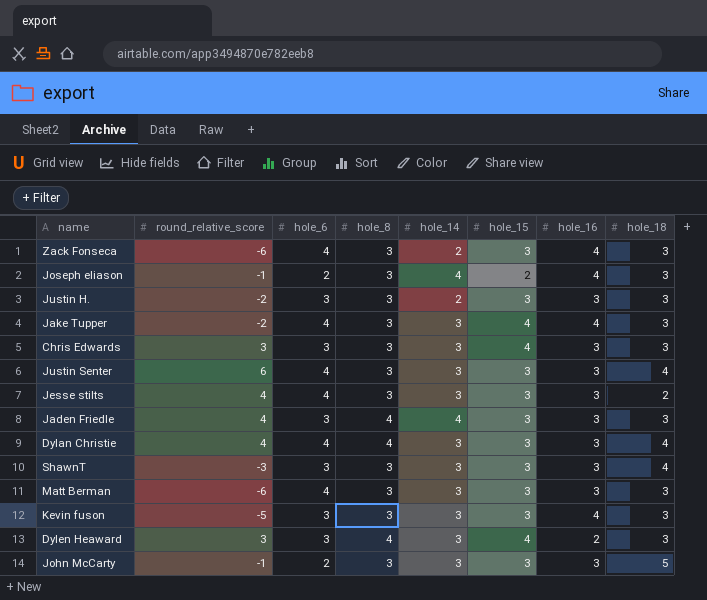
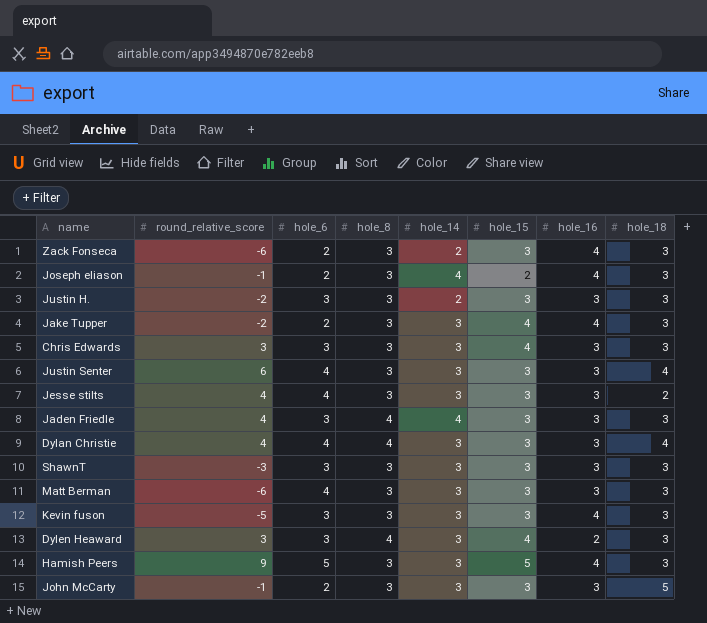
Zack Fonseca | hole_6: 4 -> 2
Jake Tupper | hole_6: 4 -> 2
ShawnT | hole_18: 4 -> 3
row Hamish Peers: none -> 9 | 5 | 3 | 3 | 5 | 4 | 3

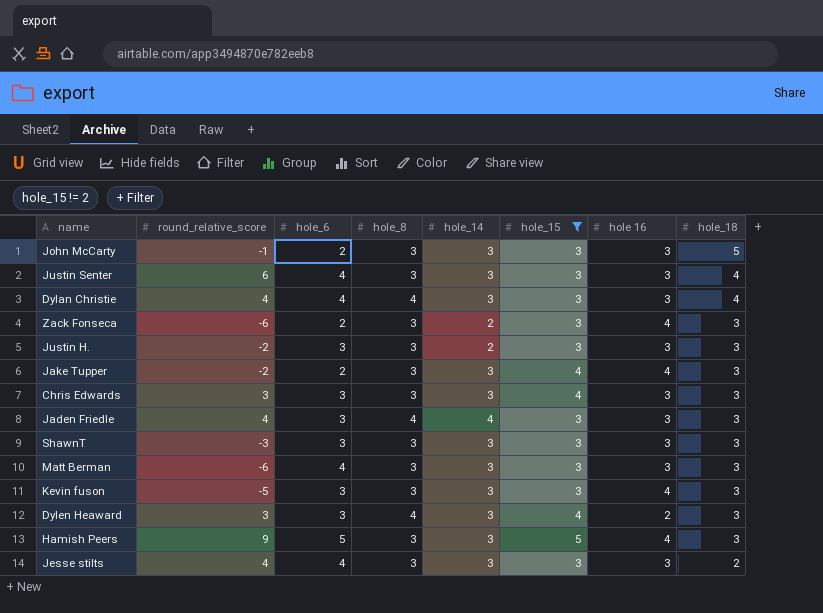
filter: none -> hole_15 != 2
row order: none -> hole_18 descending
column name: hole_16 -> hole 16

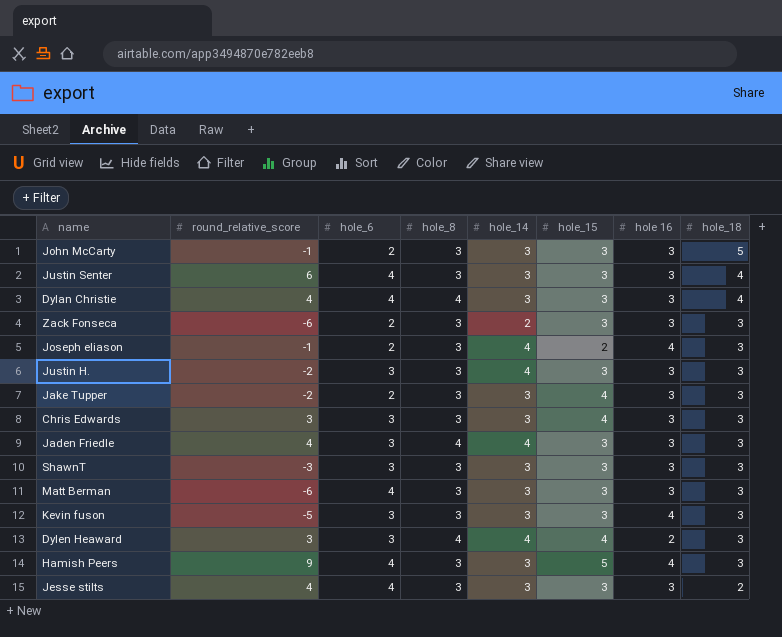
filter: hole_15 != 2 -> none
Zack Fonseca | hole 16: 4 -> 3
Justin H. | hole_14: 2 -> 4
Jake Tupper | hole 16: 4 -> 3
Dylen Heaward | hole_14: 3 -> 4
Hamish Peers | hole_6: 5 -> 4

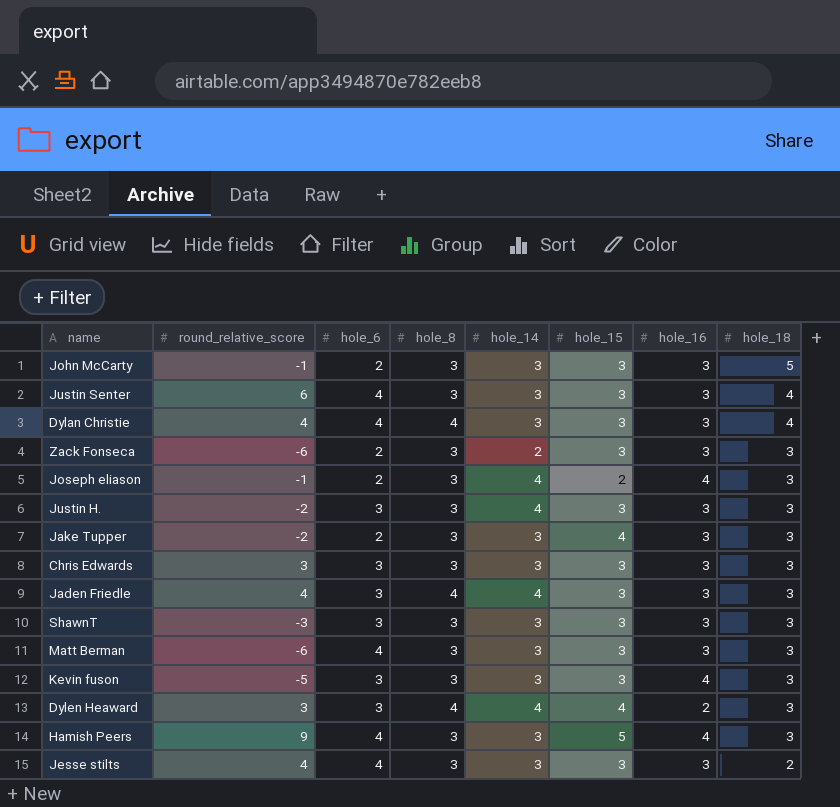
column name: hole 16 -> hole_16
Chris Edwards | hole_15: 4 -> 3

